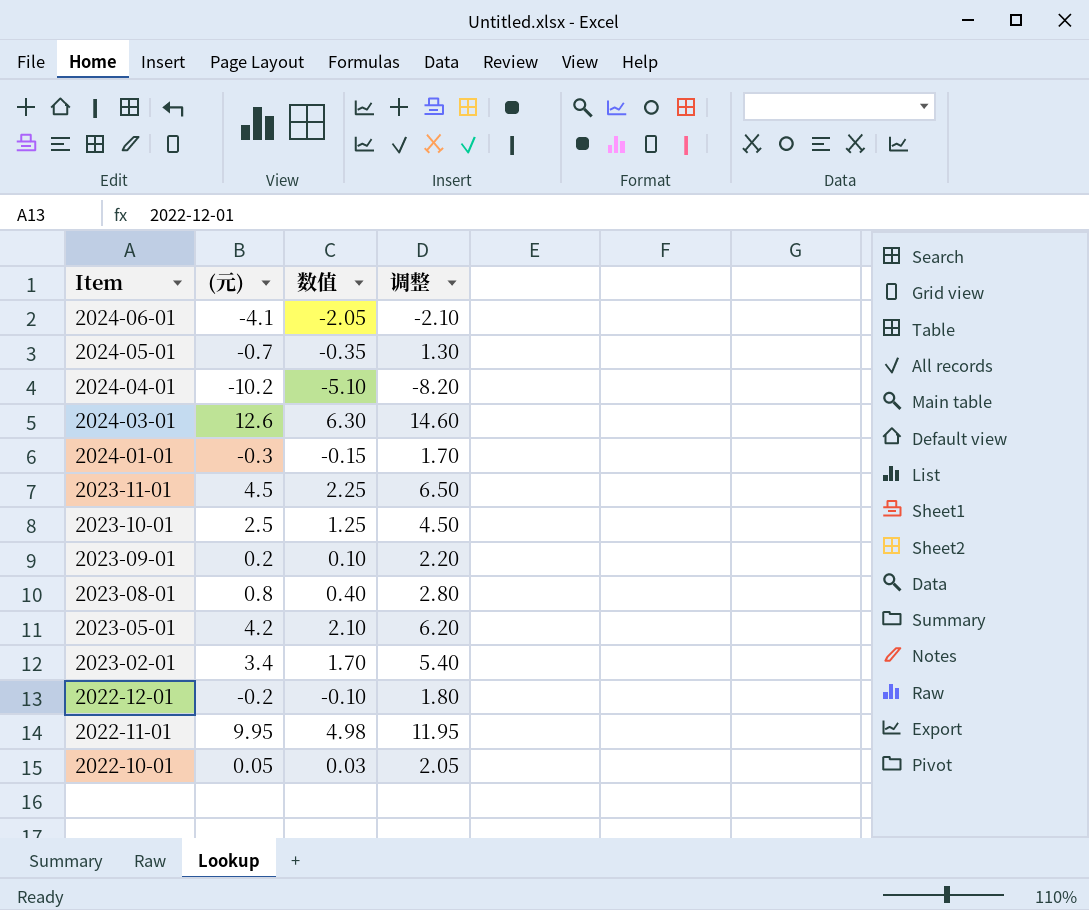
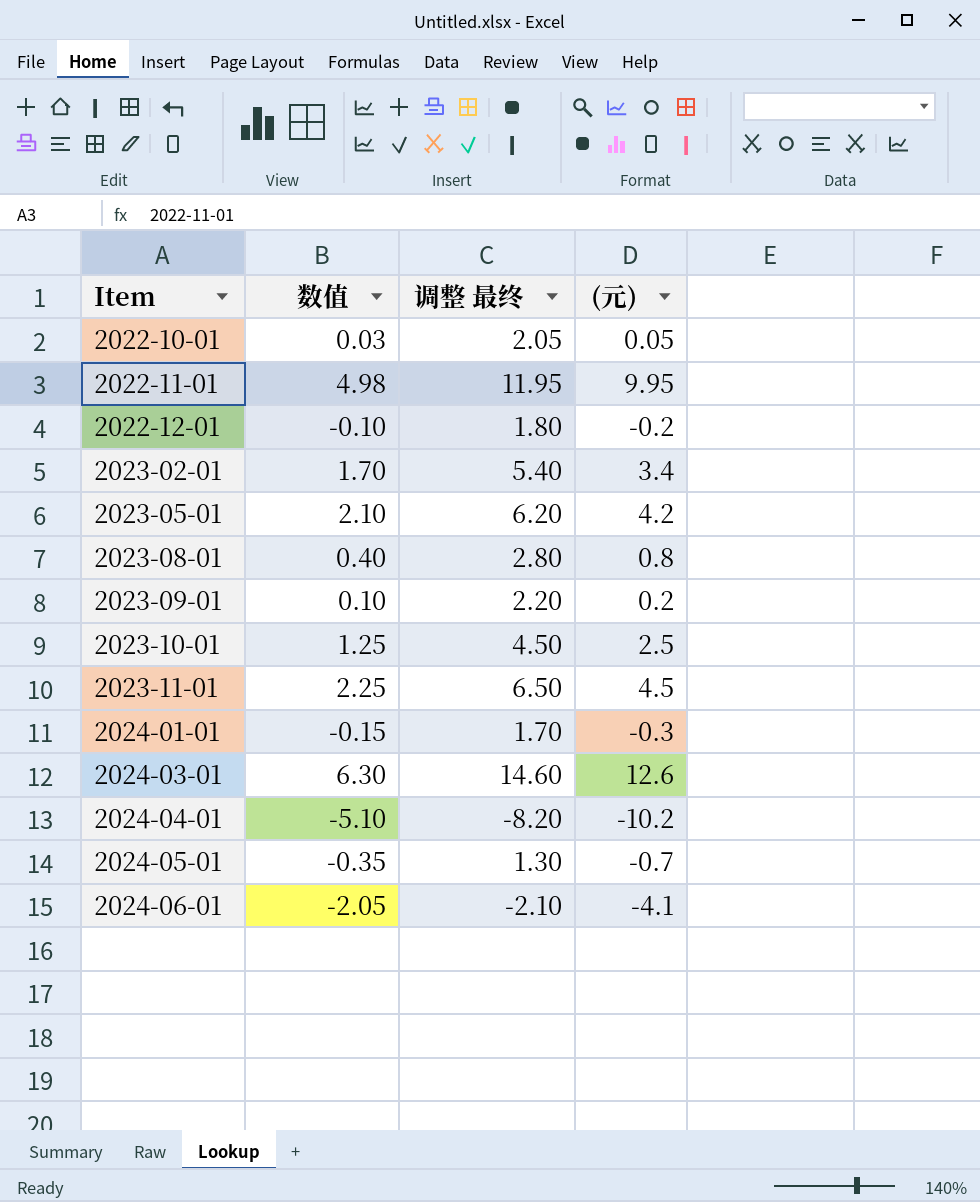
row order: Item descending -> Item ascending
column name: 调整 -> 调整 最终
column (元) | position: 2 -> 4

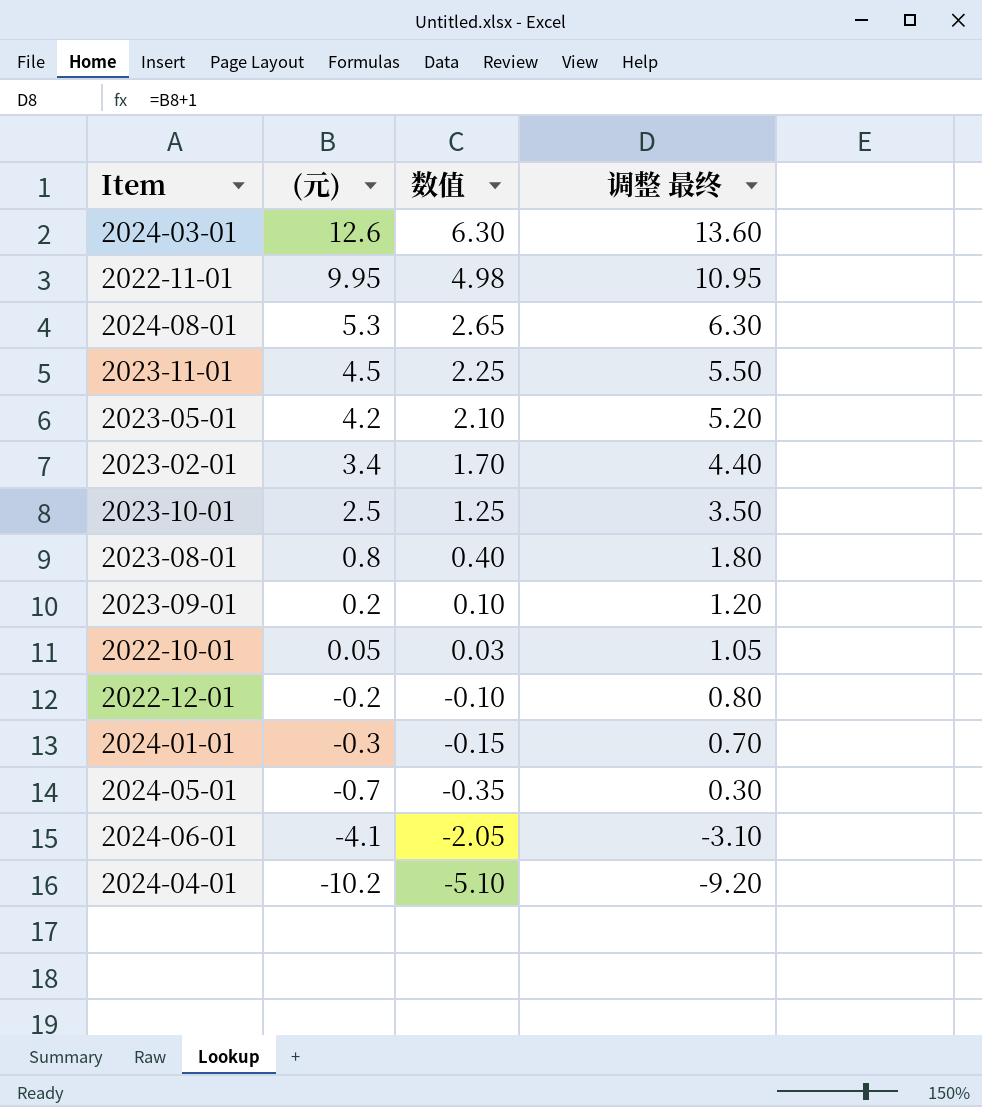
row order: Item ascending -> (元) descending
column (元) | position: 4 -> 2
column 调整 最终 | formula: [(元)] + 2 -> [(元)] + 1
row 2024-08-01: none -> 5.3 | 2.65 | 6.30

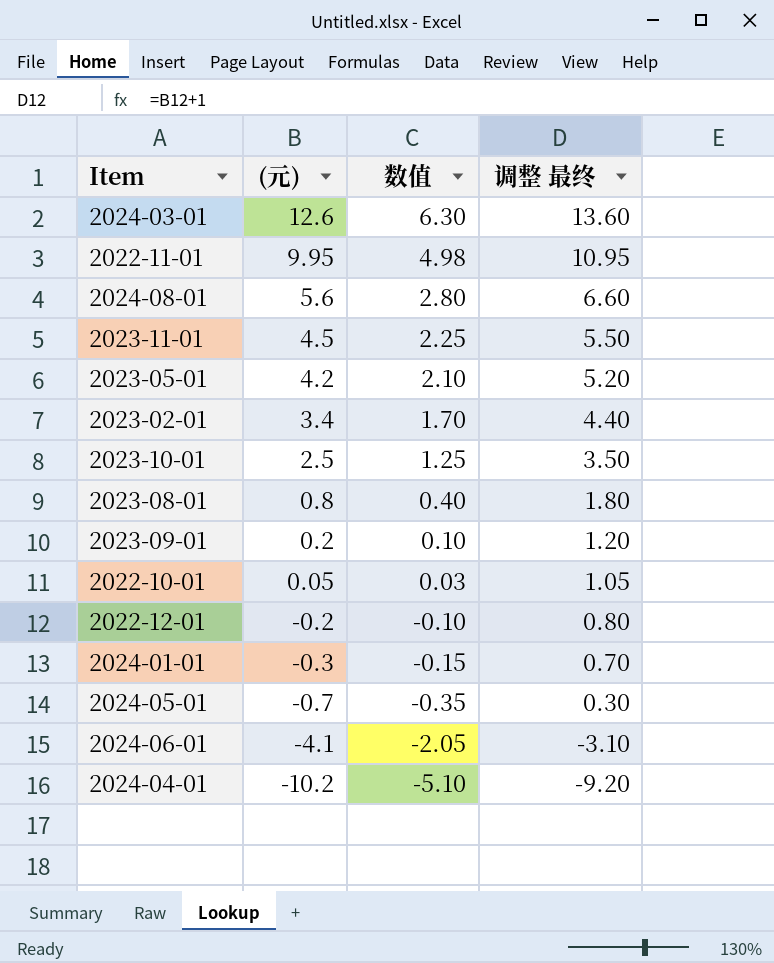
2024-08-01 | (元): 5.3 -> 5.6
2024-08-01 | 数值: 2.65 -> 2.80
2024-08-01 | 调整 最终: 6.30 -> 6.60

